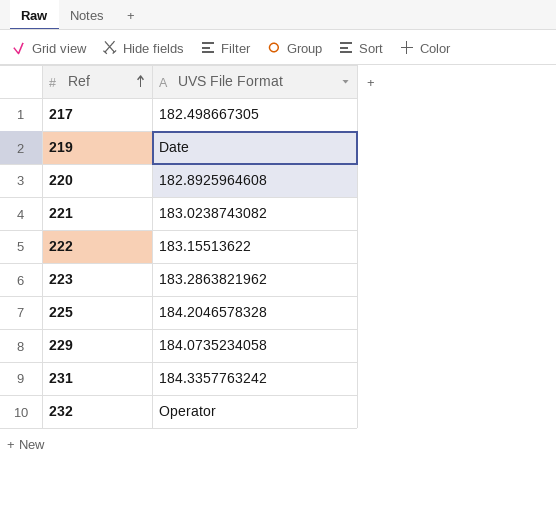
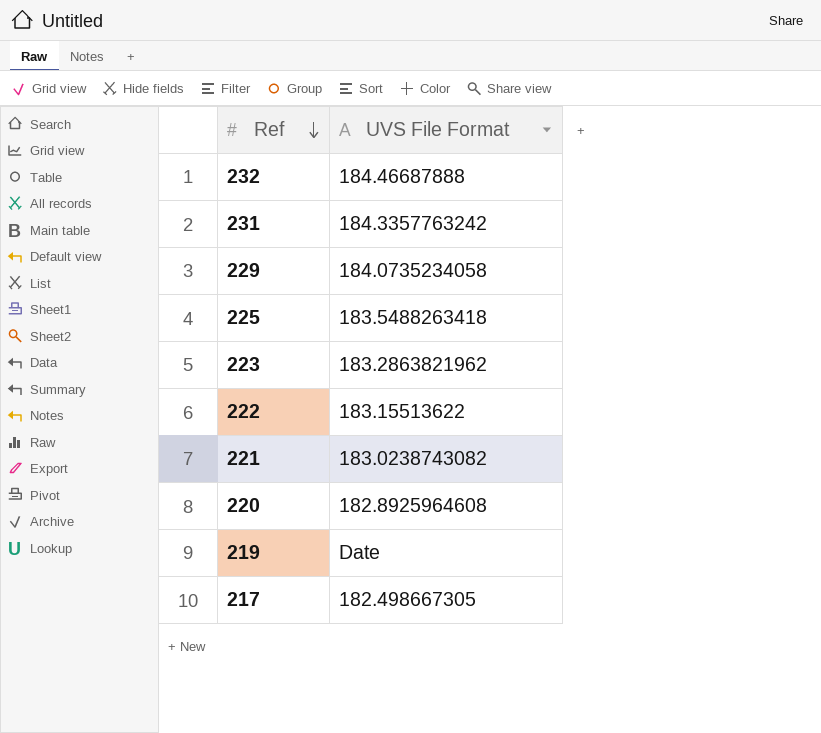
row order: Ref ascending -> Ref descending
232 | UVS File Format: Operator -> 184.46687888
225 | UVS File Format: 184.2046578328 -> 183.5488263418

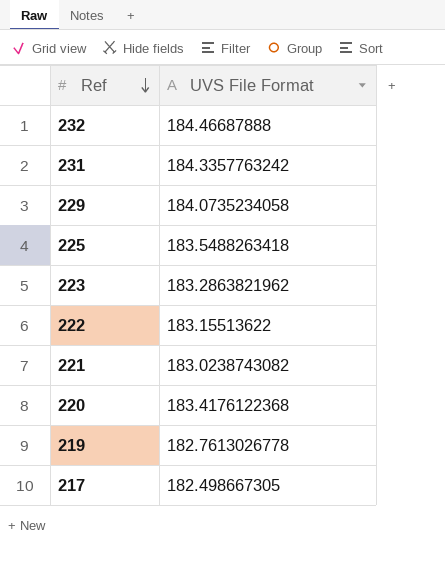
220 | UVS File Format: 182.8925964608 -> 183.4176122368
219 | UVS File Format: Date -> 182.7613026778

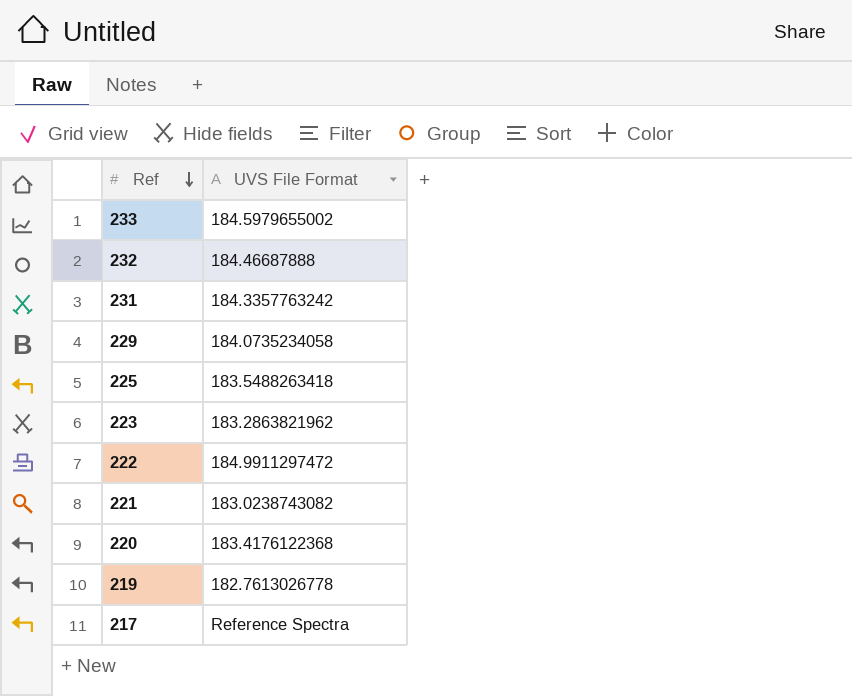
row 233: none -> 184.5979655002
222 | UVS File Format: 183.15513622 -> 184.9911297472
217 | UVS File Format: 182.498667305 -> Reference Spectra

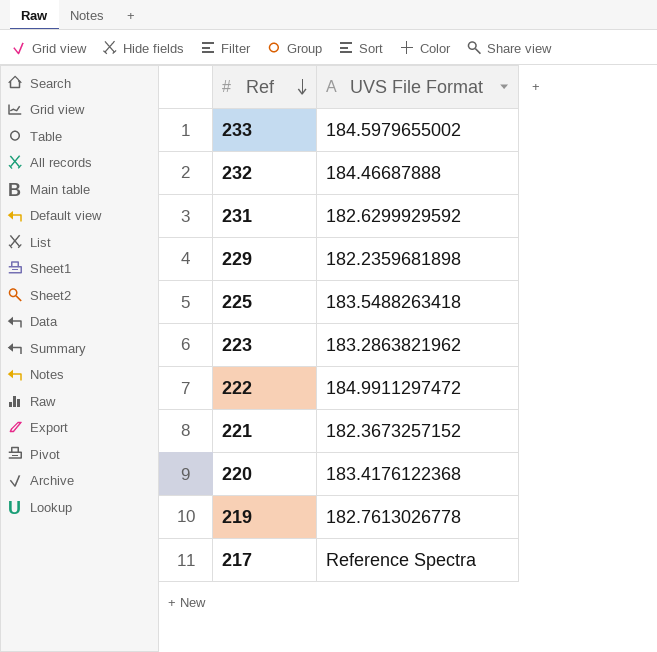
231 | UVS File Format: 184.3357763242 -> 182.6299929592
229 | UVS File Format: 184.0735234058 -> 182.2359681898
221 | UVS File Format: 183.0238743082 -> 182.3673257152

